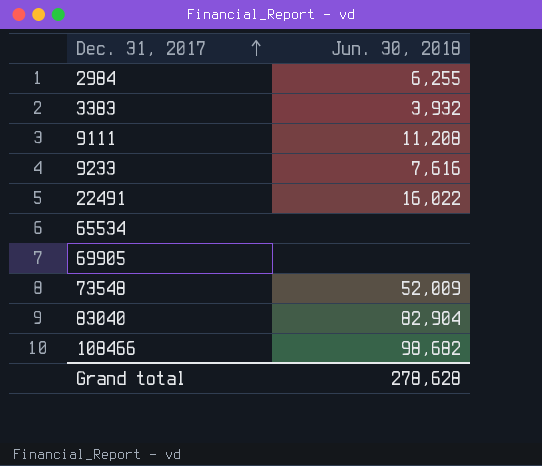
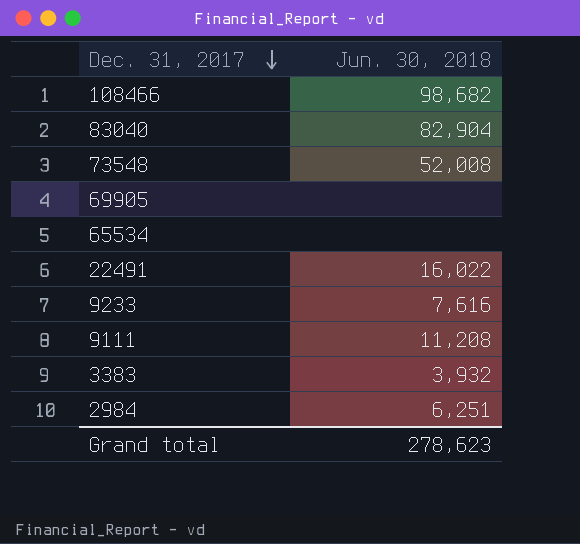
row order: Dec. 31, 2017 ascending -> Dec. 31, 2017 descending
73548 | Jun. 30, 2018: 52,009 -> 52,008
2984 | Jun. 30, 2018: 6,255 -> 6,251
Grand total | Jun. 30, 2018: 278,628 -> 278,623

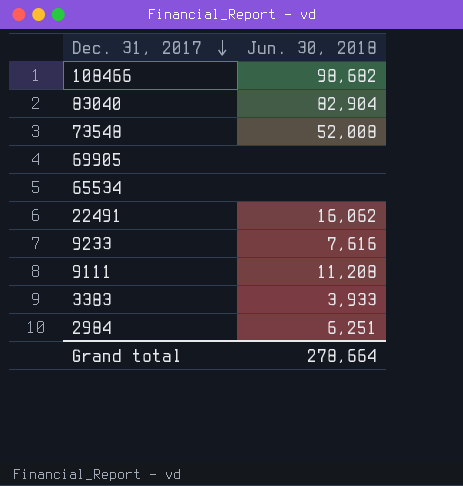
22491 | Jun. 30, 2018: 16,022 -> 16,062
3383 | Jun. 30, 2018: 3,932 -> 3,933
Grand total | Jun. 30, 2018: 278,623 -> 278,664

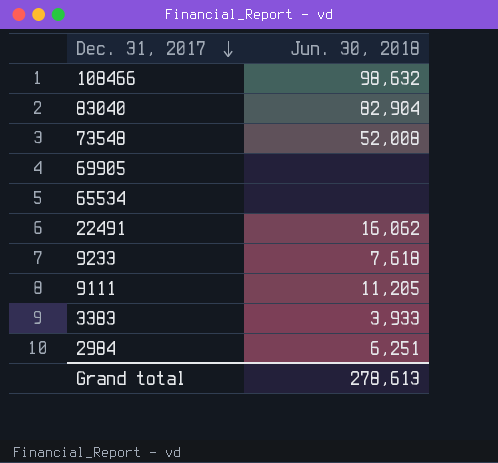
108466 | Jun. 30, 2018: 98,682 -> 98,632
9233 | Jun. 30, 2018: 7,616 -> 7,618
9111 | Jun. 30, 2018: 11,208 -> 11,205
Grand total | Jun. 30, 2018: 278,664 -> 278,613

